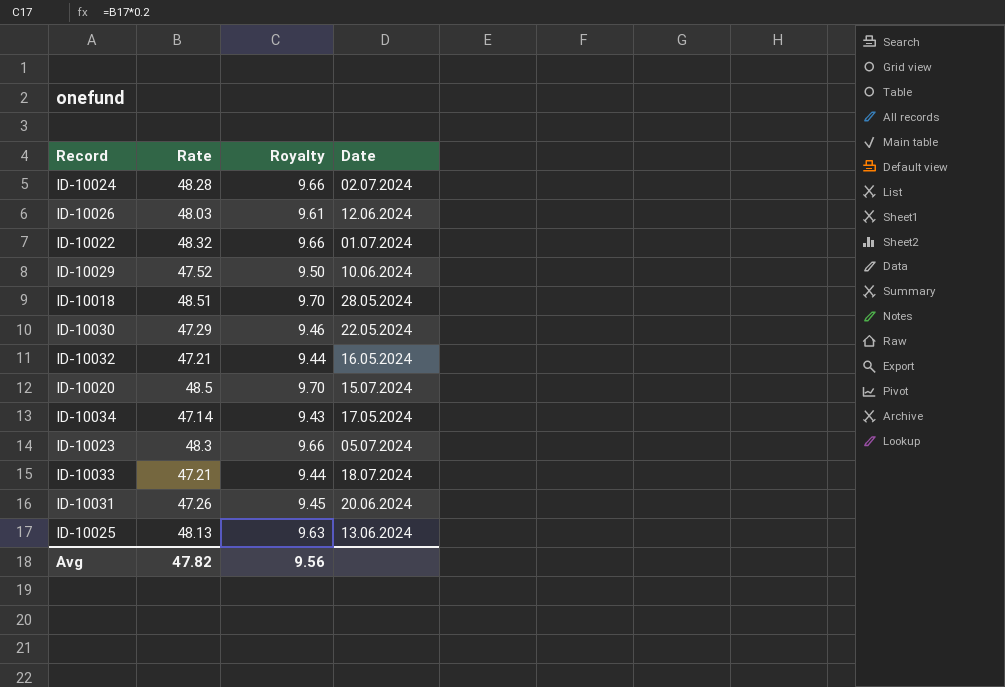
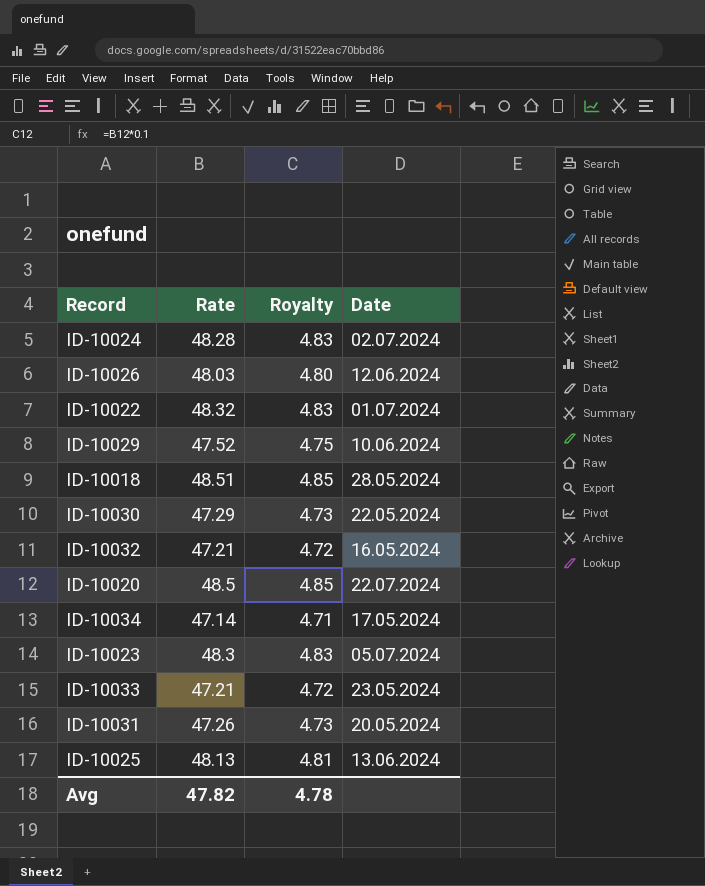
column Royalty | formula: [Rate] * 0.2 -> [Rate] * 0.1
ID-10020 | Date: 15.07.2024 -> 22.07.2024
ID-10033 | Date: 18.07.2024 -> 23.05.2024
ID-10031 | Date: 20.06.2024 -> 20.05.2024
Avg | Royalty: 9.56 -> 4.78

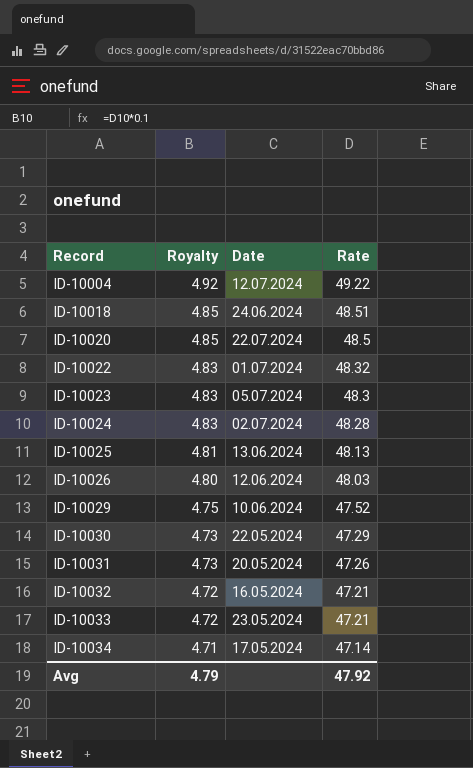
row order: none -> Record ascending
column Rate | position: 2 -> 4
row ID-10004: none -> 4.92 | 12.07.2024 | 49.22
ID-10018 | Date: 28.05.2024 -> 24.06.2024
Avg | Royalty: 4.78 -> 4.79
Avg | Rate: 47.82 -> 47.92

